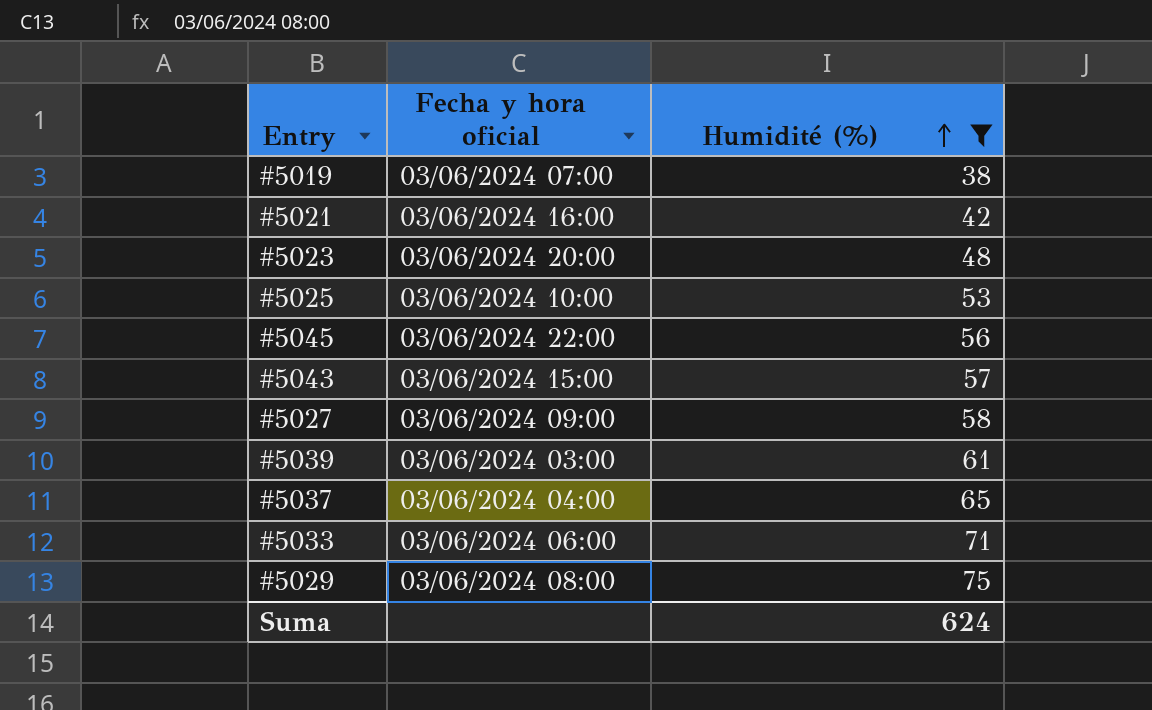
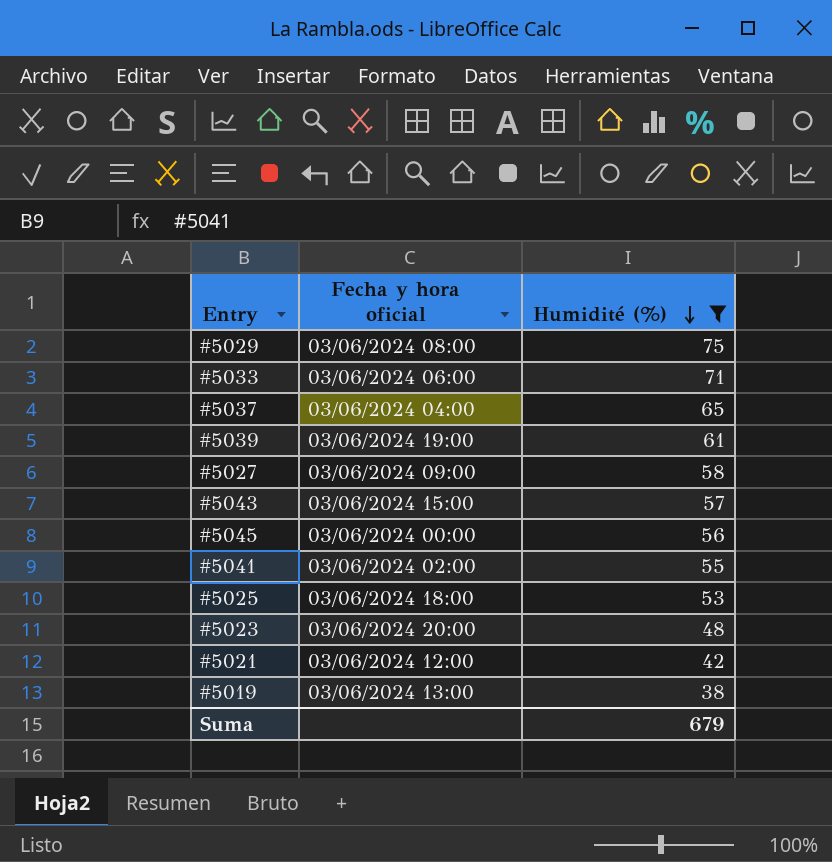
row order: Humidité (%) ascending -> Humidité (%) descending
#5039 | Fecha y hora oficial: 03/06/2024 03:00 -> 03/06/2024 19:00
#5045 | Fecha y hora oficial: 03/06/2024 22:00 -> 03/06/2024 00:00
row #5041: none -> 03/06/2024 02:00 | 55
#5025 | Fecha y hora oficial: 03/06/2024 10:00 -> 03/06/2024 18:00
#5021 | Fecha y hora oficial: 03/06/2024 16:00 -> 03/06/2024 12:00
#5019 | Fecha y hora oficial: 03/06/2024 07:00 -> 03/06/2024 13:00
Suma | Humidité (%): 624 -> 679

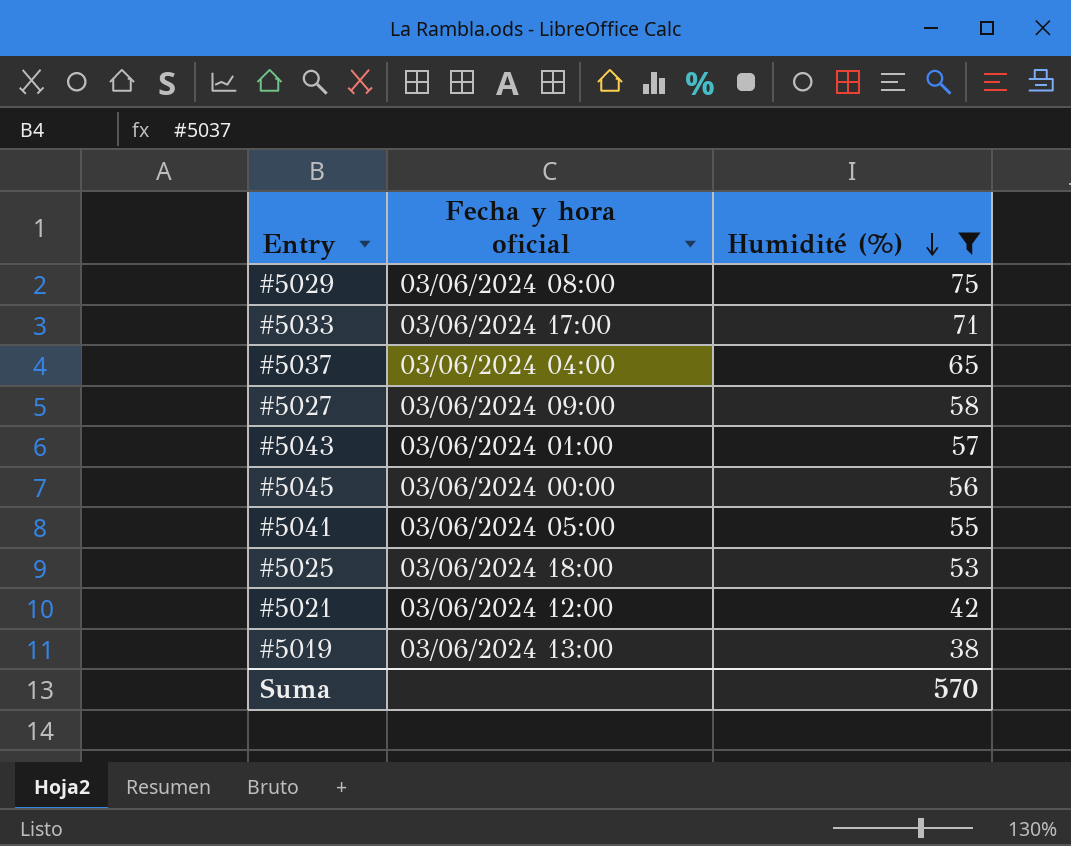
row #5039: 03/06/2024 19:00 | 61 -> none
row #5023: 03/06/2024 20:00 | 48 -> none
#5033 | Fecha y hora oficial: 03/06/2024 06:00 -> 03/06/2024 17:00
#5043 | Fecha y hora oficial: 03/06/2024 15:00 -> 03/06/2024 01:00
#5041 | Fecha y hora oficial: 03/06/2024 02:00 -> 03/06/2024 05:00
Suma | Humidité (%): 679 -> 570

